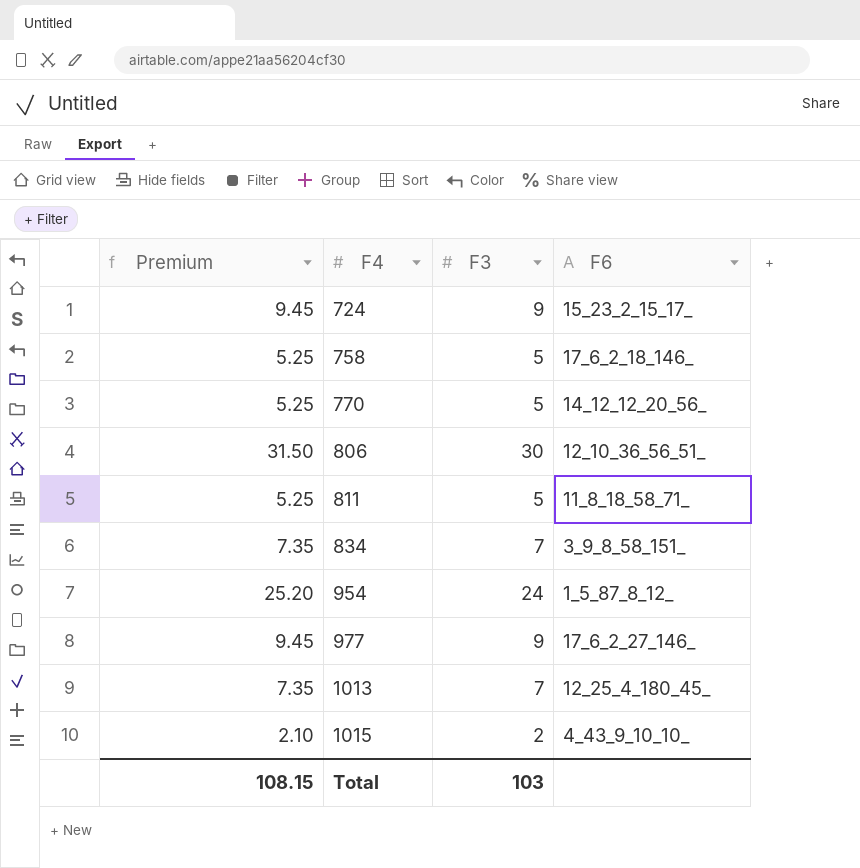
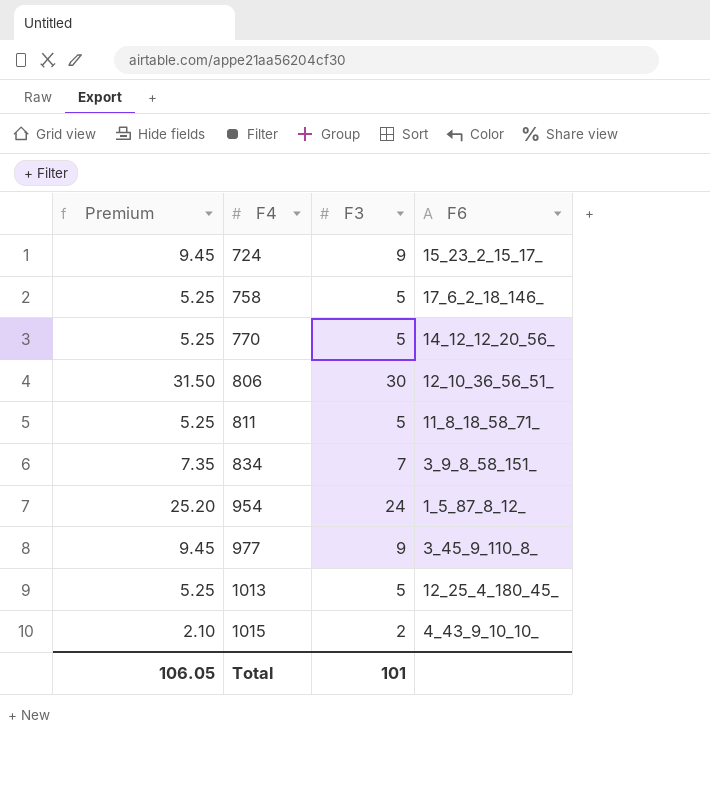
977 | F6: 17_6_2_27_146_ -> 3_45_9_110_8_
1013 | Premium: 7.35 -> 5.25
1013 | F3: 7 -> 5
Total | Premium: 108.15 -> 106.05
Total | F3: 103 -> 101

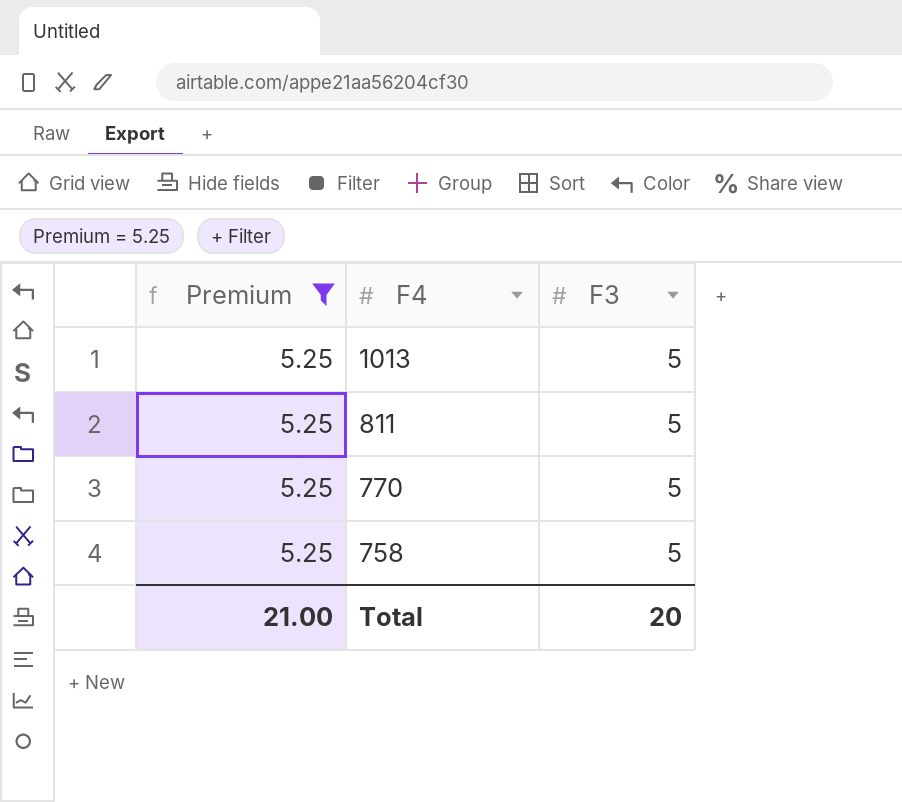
filter: none -> Premium = 5.25
row order: F4 ascending -> F4 descending
column F6 | position: 4 -> none
Total | Premium: 106.05 -> 21.00
Total | F3: 101 -> 20

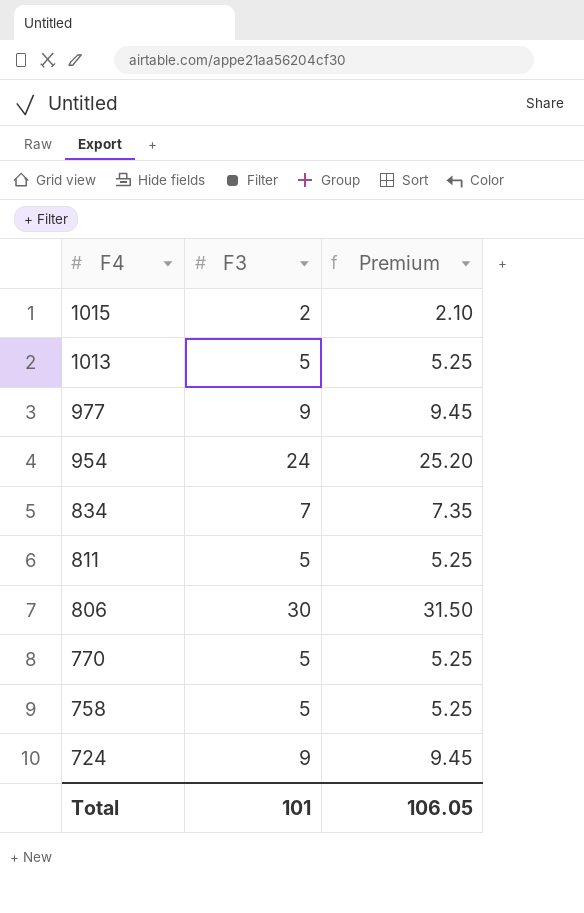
filter: Premium = 5.25 -> none
column Premium | position: 1 -> 3
Total | F3: 20 -> 101
Total | Premium: 21.00 -> 106.05

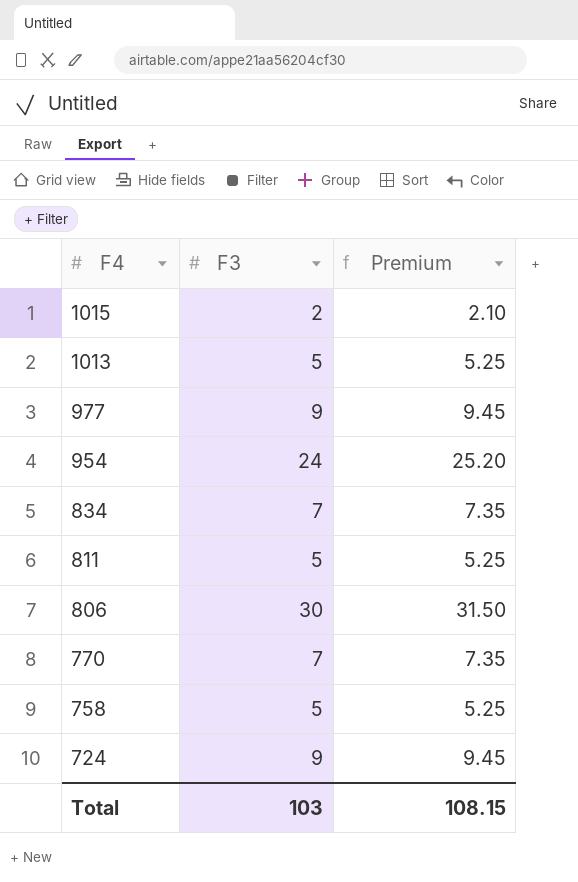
770 | F3: 5 -> 7
770 | Premium: 5.25 -> 7.35
Total | F3: 101 -> 103
Total | Premium: 106.05 -> 108.15

